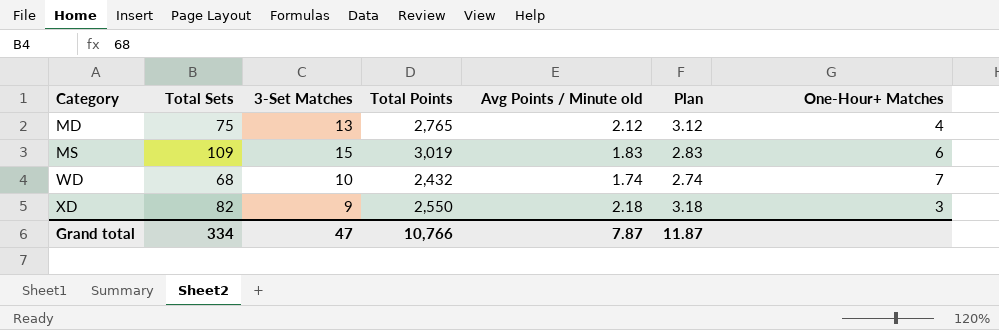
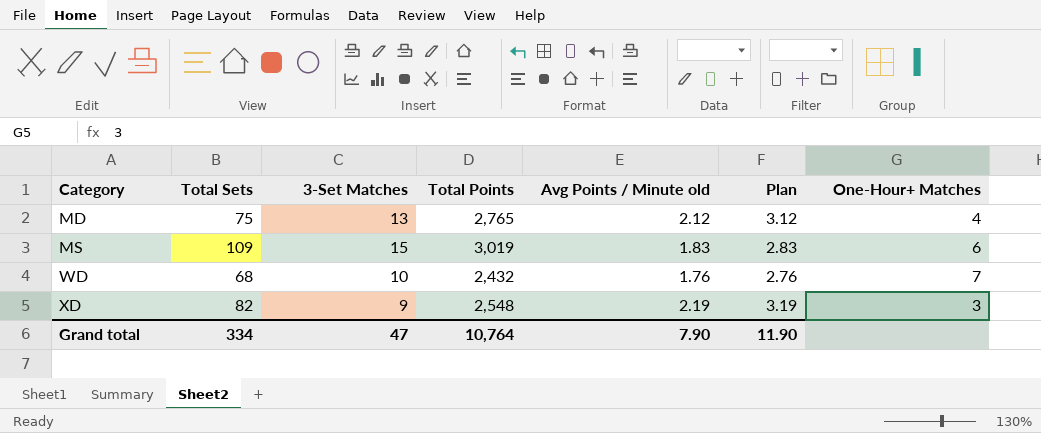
WD | Avg Points / Minute old: 1.74 -> 1.76
WD | Plan: 2.74 -> 2.76
XD | Total Points: 2,550 -> 2,548
XD | Avg Points / Minute old: 2.18 -> 2.19
XD | Plan: 3.18 -> 3.19
Grand total | Total Points: 10,766 -> 10,764
Grand total | Avg Points / Minute old: 7.87 -> 7.90
Grand total | Plan: 11.87 -> 11.90

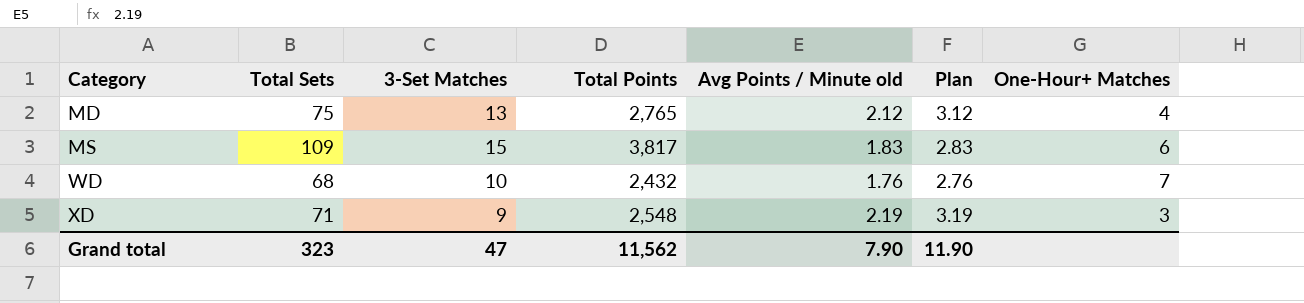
MS | Total Points: 3,019 -> 3,817
XD | Total Sets: 82 -> 71
Grand total | Total Sets: 334 -> 323
Grand total | Total Points: 10,764 -> 11,562

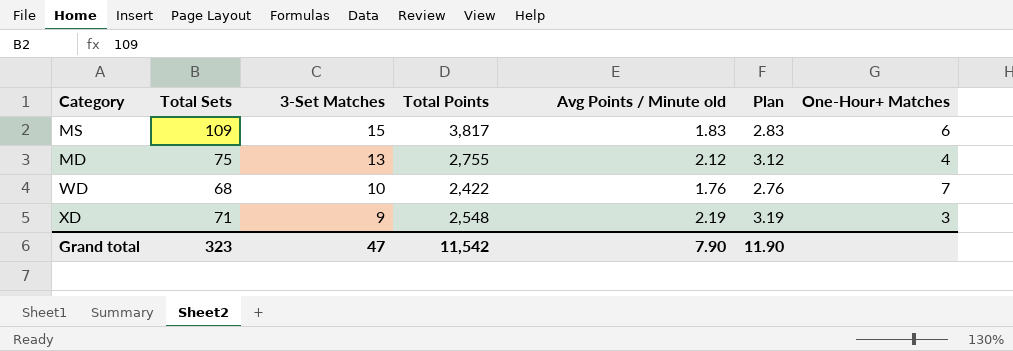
row order: Category ascending -> 3-Set Matches descending
MD | Total Points: 2,765 -> 2,755
WD | Total Points: 2,432 -> 2,422
Grand total | Total Points: 11,562 -> 11,542

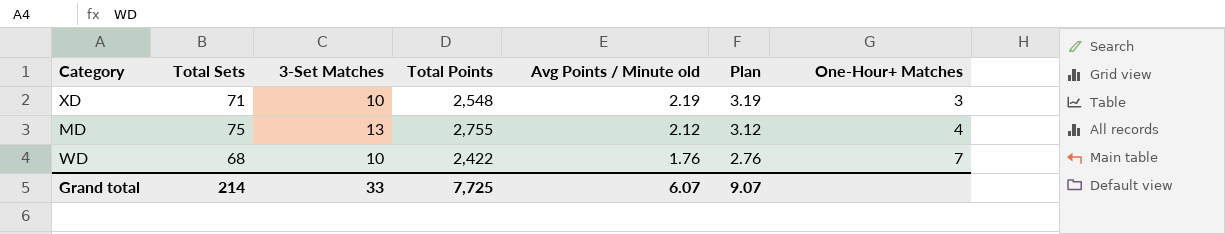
row order: 3-Set Matches descending -> Avg Points / Minute old descending
row MS: 109 | 15 | 3,817 | 1.83 | 2.83 | 6 -> none
XD | 3-Set Matches: 9 -> 10
Grand total | Total Sets: 323 -> 214
Grand total | 3-Set Matches: 47 -> 33
Grand total | Total Points: 11,542 -> 7,725
Grand total | Avg Points / Minute old: 7.90 -> 6.07
Grand total | Plan: 11.90 -> 9.07

